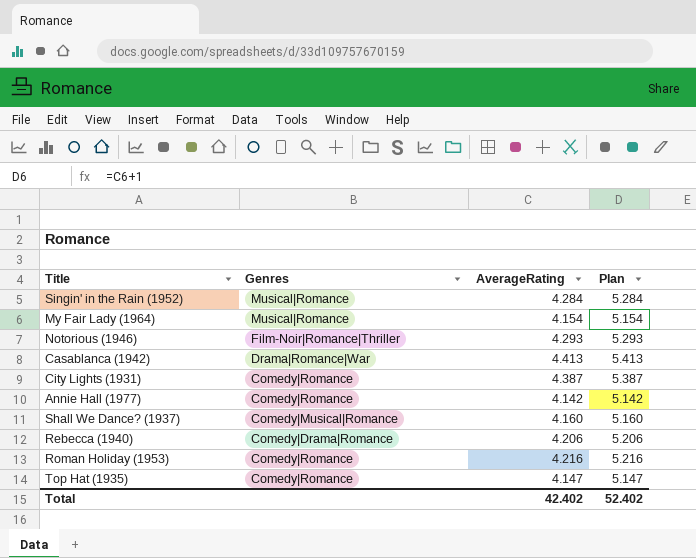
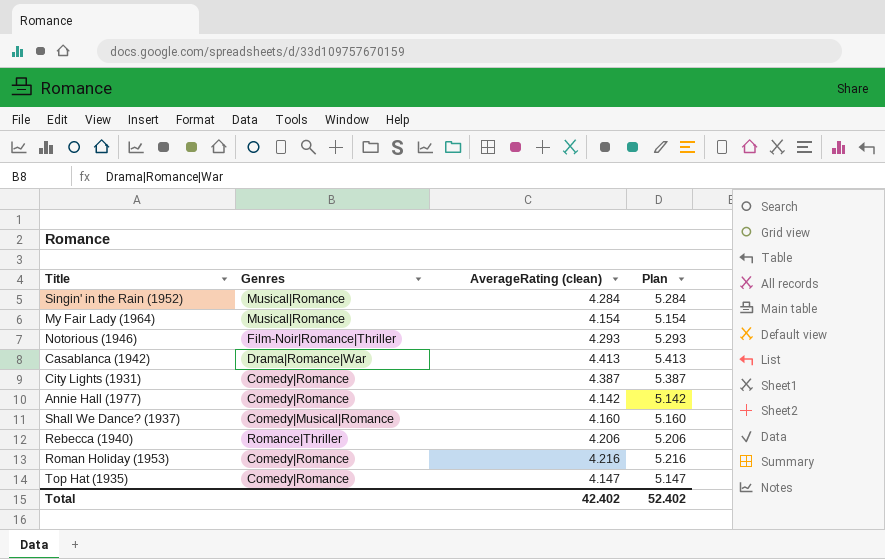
column name: AverageRating -> AverageRating (clean)
Rebecca (1940) | Genres: Comedy|Drama|Romance -> Romance|Thriller

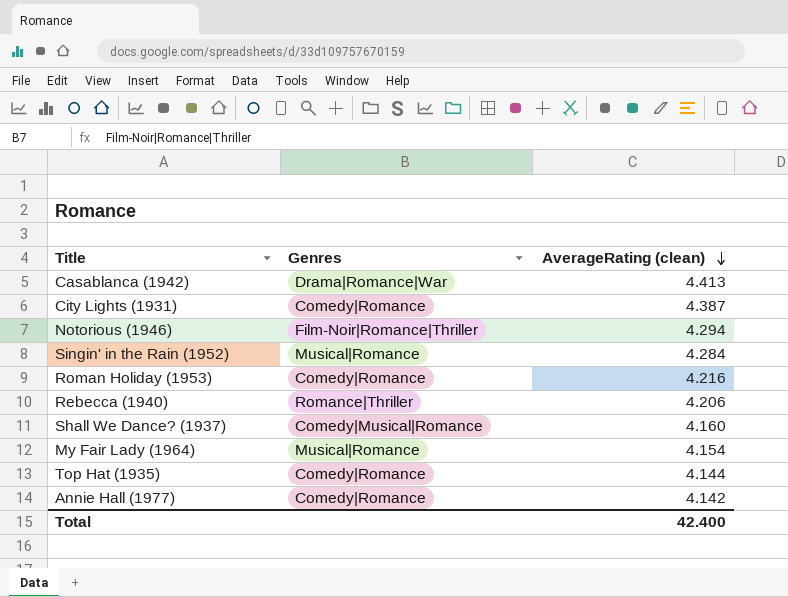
row order: none -> AverageRating (clean) descending
column Plan | formula: [AverageRating (clean)] + 1 -> none
Notorious (1946) | AverageRating (clean): 4.293 -> 4.294
Top Hat (1935) | AverageRating (clean): 4.147 -> 4.144
Total | AverageRating (clean): 42.402 -> 42.400

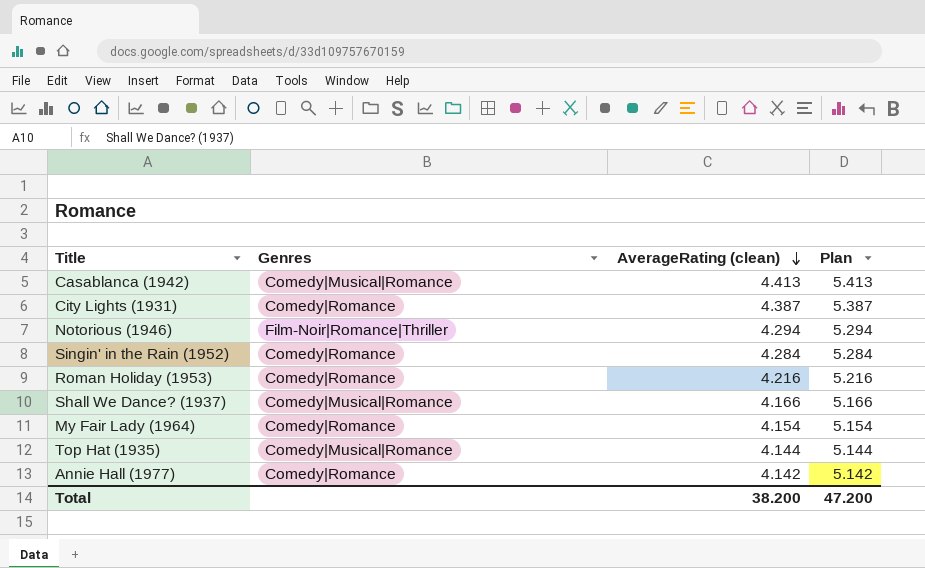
column Plan | formula: none -> [AverageRating (clean)] + 1
row Rebecca (1940): Romance|Thriller | 4.206 -> none
Casablanca (1942) | Genres: Drama|Romance|War -> Comedy|Musical|Romance
Singin' in the Rain (1952) | Genres: Musical|Romance -> Comedy|Romance
Shall We Dance? (1937) | AverageRating (clean): 4.160 -> 4.166
My Fair Lady (1964) | Genres: Musical|Romance -> Comedy|Romance
Top Hat (1935) | Genres: Comedy|Romance -> Comedy|Musical|Romance
Total | AverageRating (clean): 42.400 -> 38.200

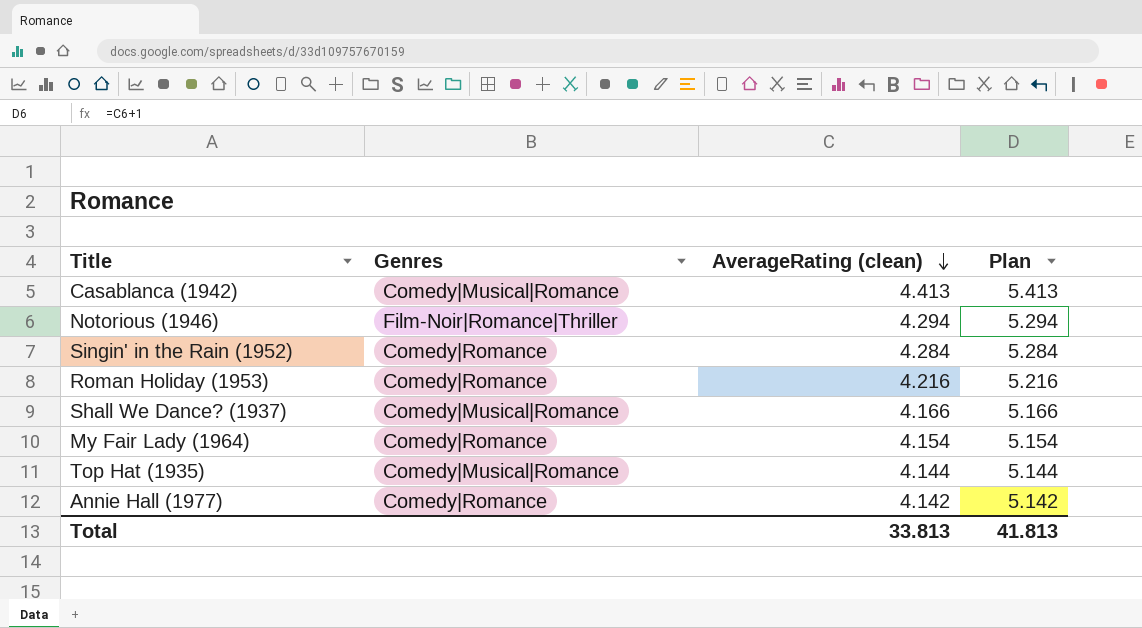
row City Lights (1931): Comedy|Romance | 4.387 | 5.387 -> none
Total | AverageRating (clean): 38.200 -> 33.813
Total | Plan: 47.200 -> 41.813

